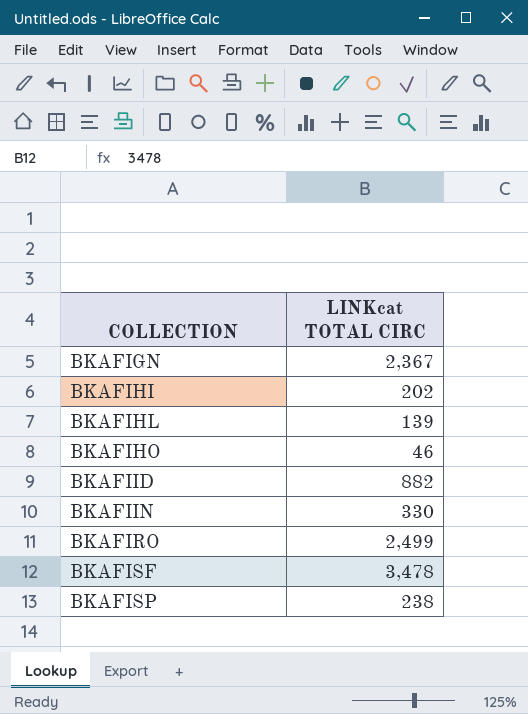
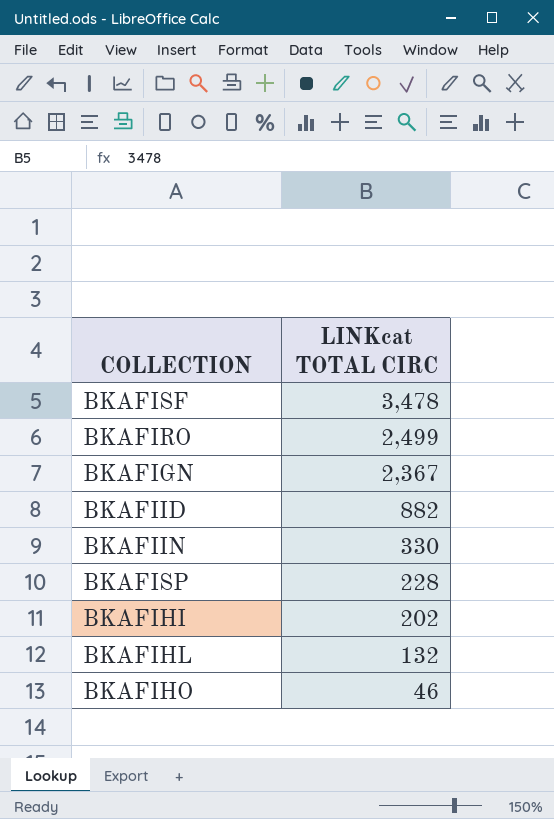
row order: COLLECTION ascending -> LINKcat TOTAL CIRC descending
BKAFISP | LINKcat TOTAL CIRC: 238 -> 228
BKAFIHL | LINKcat TOTAL CIRC: 139 -> 132

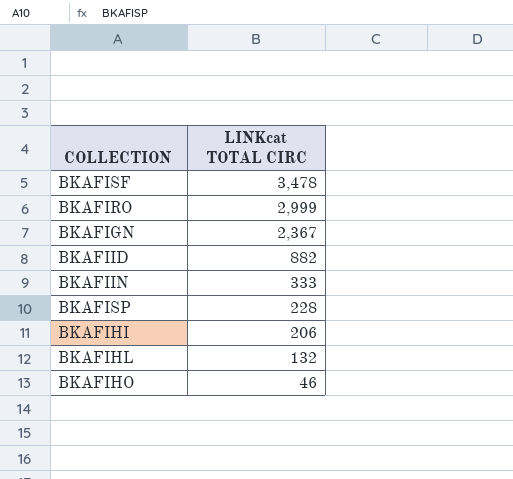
BKAFIRO | LINKcat TOTAL CIRC: 2,499 -> 2,999
BKAFIIN | LINKcat TOTAL CIRC: 330 -> 333
BKAFIHI | LINKcat TOTAL CIRC: 202 -> 206

